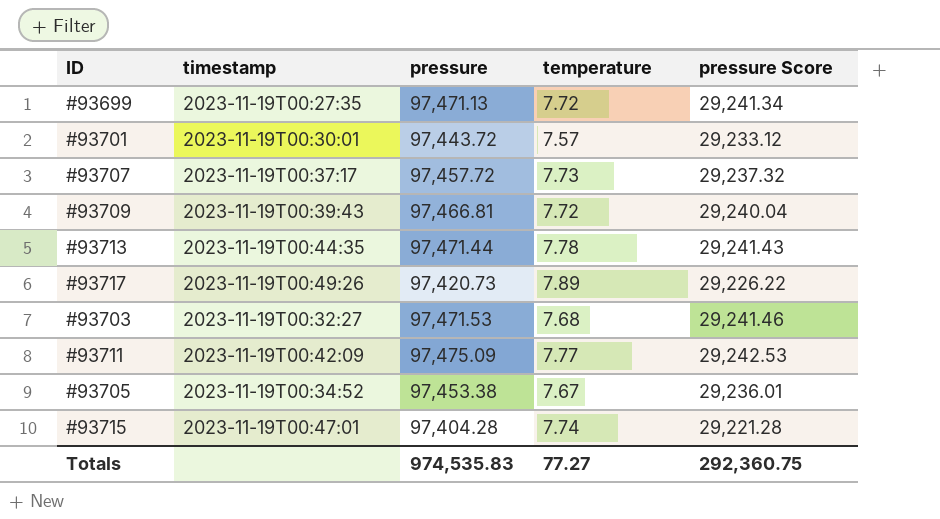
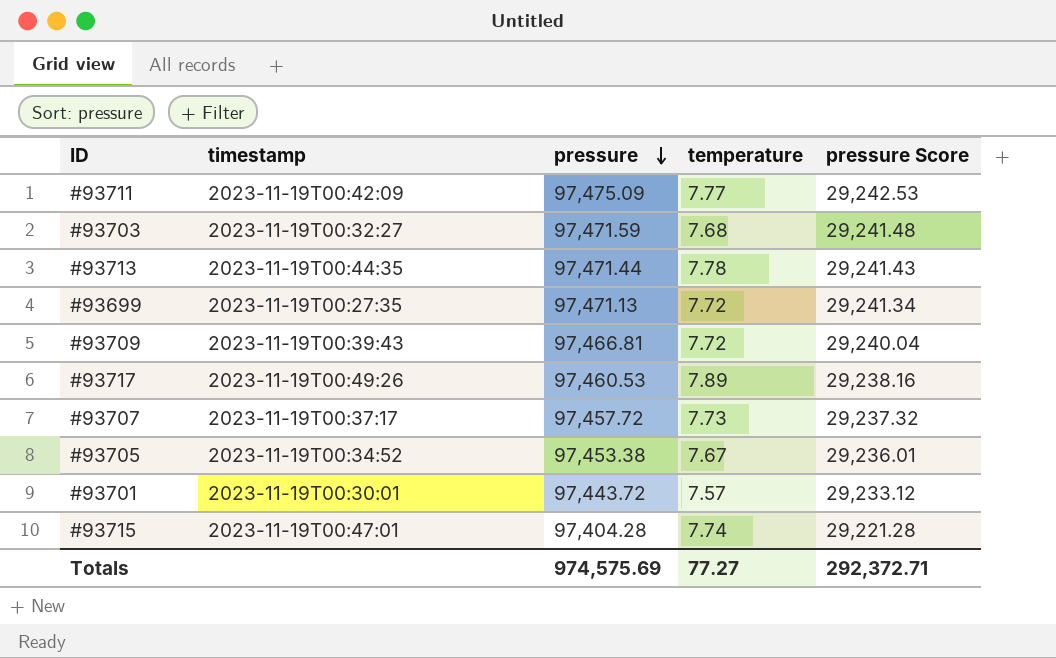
row order: none -> pressure descending
#93703 | pressure: 97,471.53 -> 97,471.59
#93703 | pressure Score: 29,241.46 -> 29,241.48
#93717 | pressure: 97,420.73 -> 97,460.53
#93717 | pressure Score: 29,226.22 -> 29,238.16
Totals | pressure: 974,535.83 -> 974,575.69
Totals | pressure Score: 292,360.75 -> 292,372.71

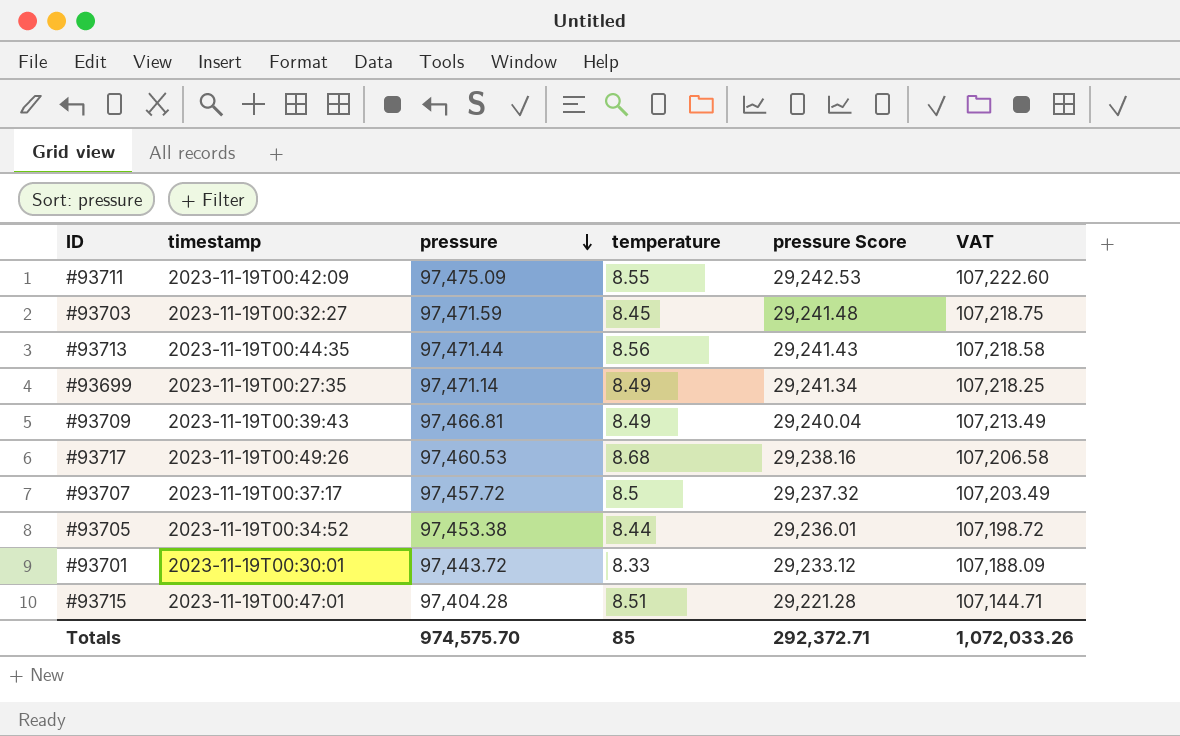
column VAT | formula: none -> [pressure] * 1.1
#93711 | temperature: 7.77 -> 8.55
#93703 | temperature: 7.68 -> 8.45
#93713 | temperature: 7.78 -> 8.56
#93699 | pressure: 97,471.13 -> 97,471.14
#93699 | temperature: 7.72 -> 8.49
#93709 | temperature: 7.72 -> 8.49
#93717 | temperature: 7.89 -> 8.68
#93707 | temperature: 7.73 -> 8.5
#93705 | temperature: 7.67 -> 8.44
#93701 | temperature: 7.57 -> 8.33
#93715 | temperature: 7.74 -> 8.51
Totals | pressure: 974,575.69 -> 974,575.70
Totals | temperature: 77.27 -> 85

